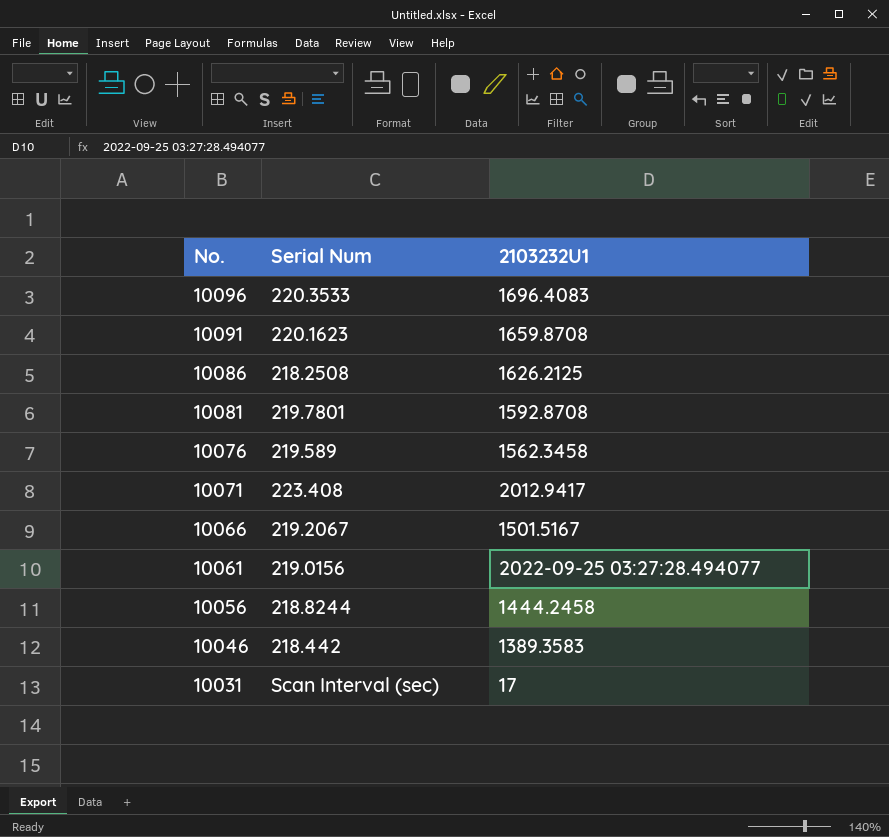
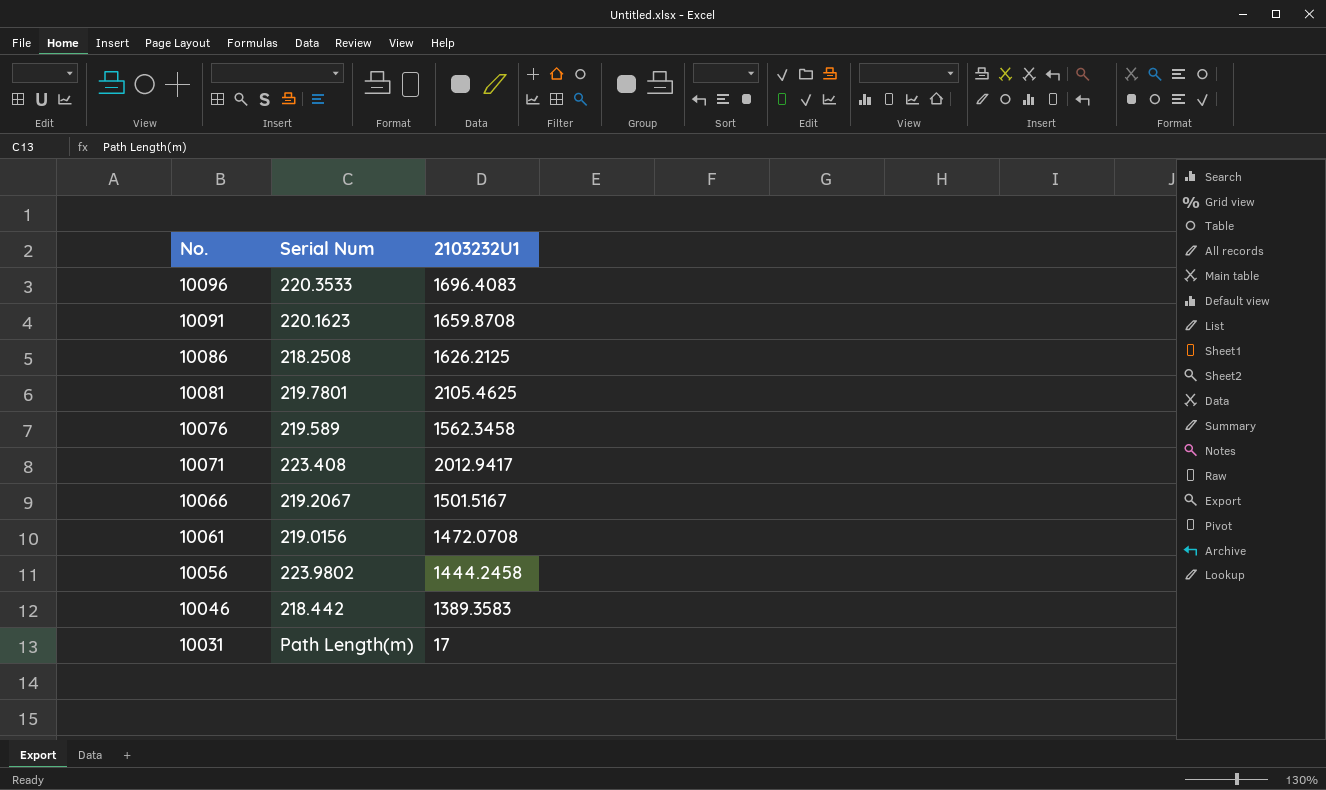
10081 | 2103232U1: 1592.8708 -> 2105.4625
10061 | 2103232U1: 2022-09-25 03:27:28.494077 -> 1472.0708
10056 | Serial Num: 218.8244 -> 223.9802
10031 | Serial Num: Scan Interval (sec) -> Path Length(m)

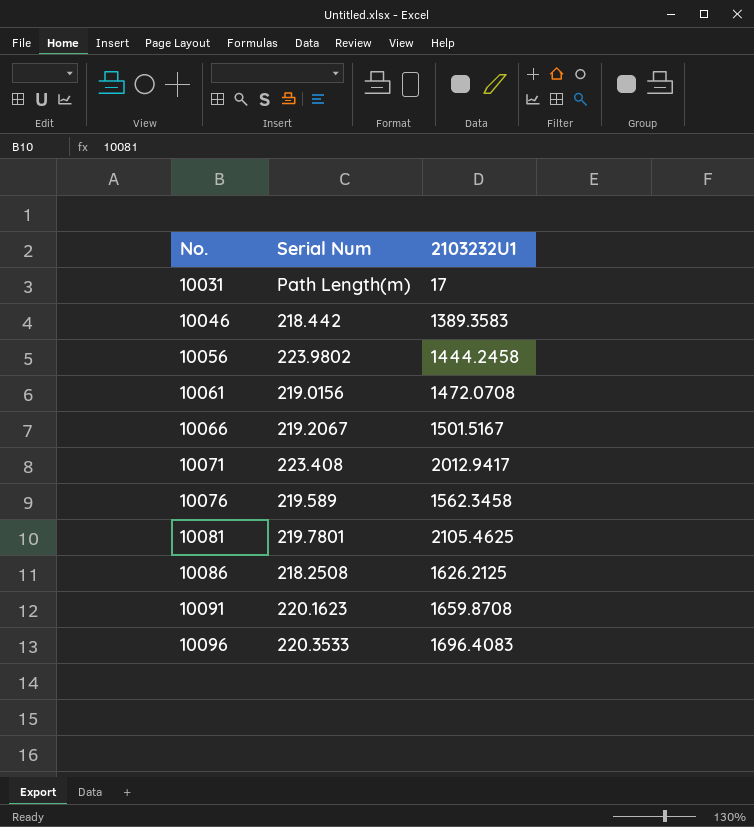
row order: No. descending -> No. ascending

